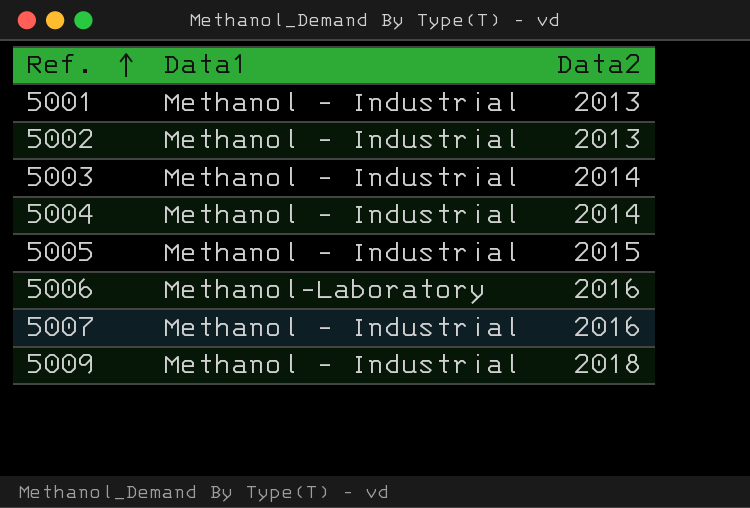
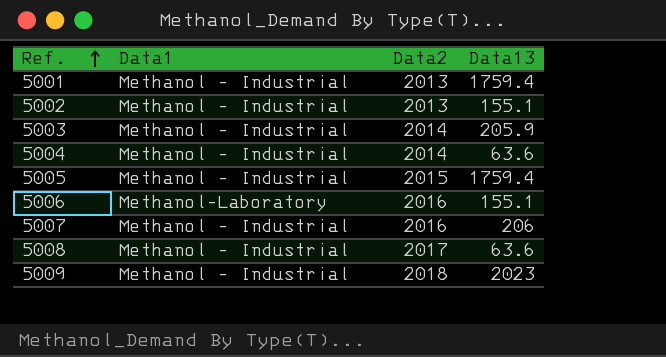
column Data13 | position: none -> 4
row 5008: none -> Methanol - Industrial | 2017 | 63.6

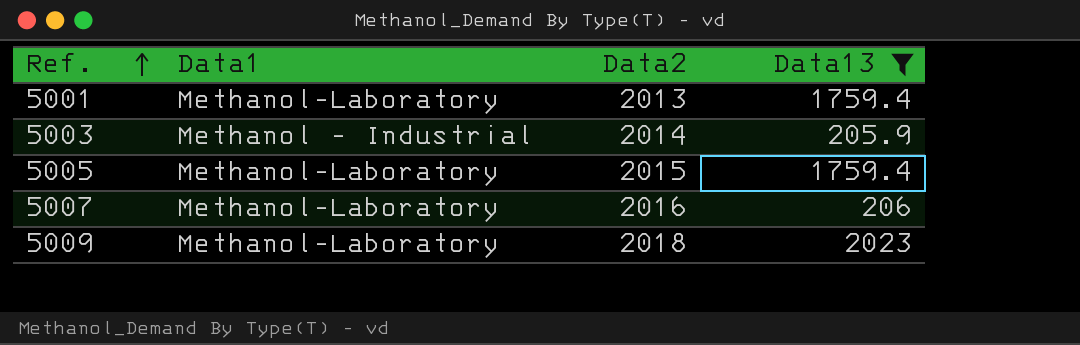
filter: none -> Data13 >= 205.9
5001 | Data1: Methanol - Industrial -> Methanol-Laboratory
5005 | Data1: Methanol - Industrial -> Methanol-Laboratory
5007 | Data1: Methanol - Industrial -> Methanol-Laboratory
5009 | Data1: Methanol - Industrial -> Methanol-Laboratory

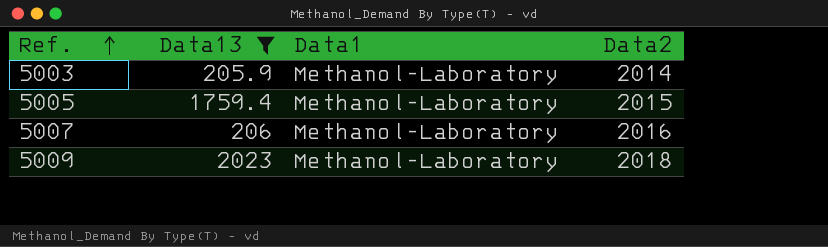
column Data13 | position: 4 -> 2
row 5001: Methanol-Laboratory | 2013 | 1759.4 -> none
5003 | Data1: Methanol - Industrial -> Methanol-Laboratory

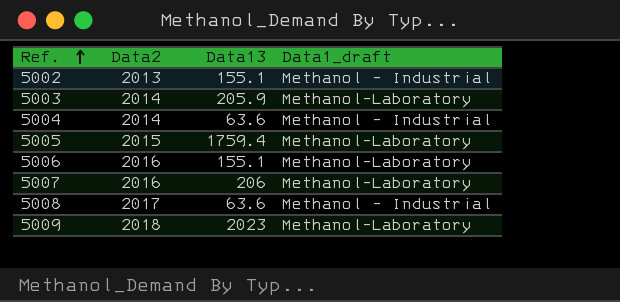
filter: Data13 >= 205.9 -> none
column Data2 | position: 4 -> 2
column name: Data1 -> Data1_draft

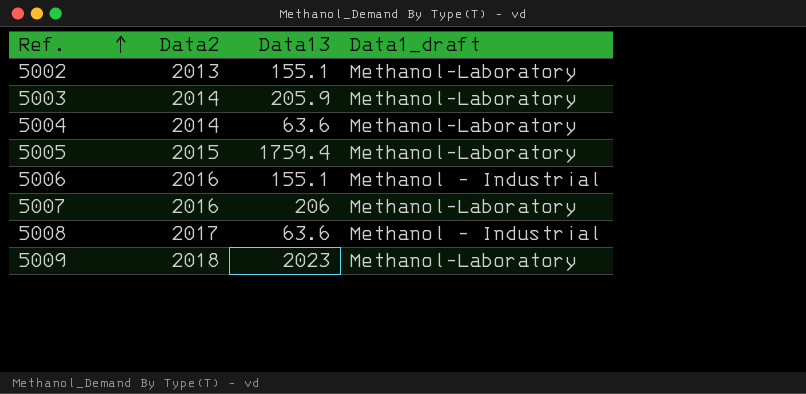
5002 | Data1_draft: Methanol - Industrial -> Methanol-Laboratory
5004 | Data1_draft: Methanol - Industrial -> Methanol-Laboratory
5006 | Data1_draft: Methanol-Laboratory -> Methanol - Industrial

